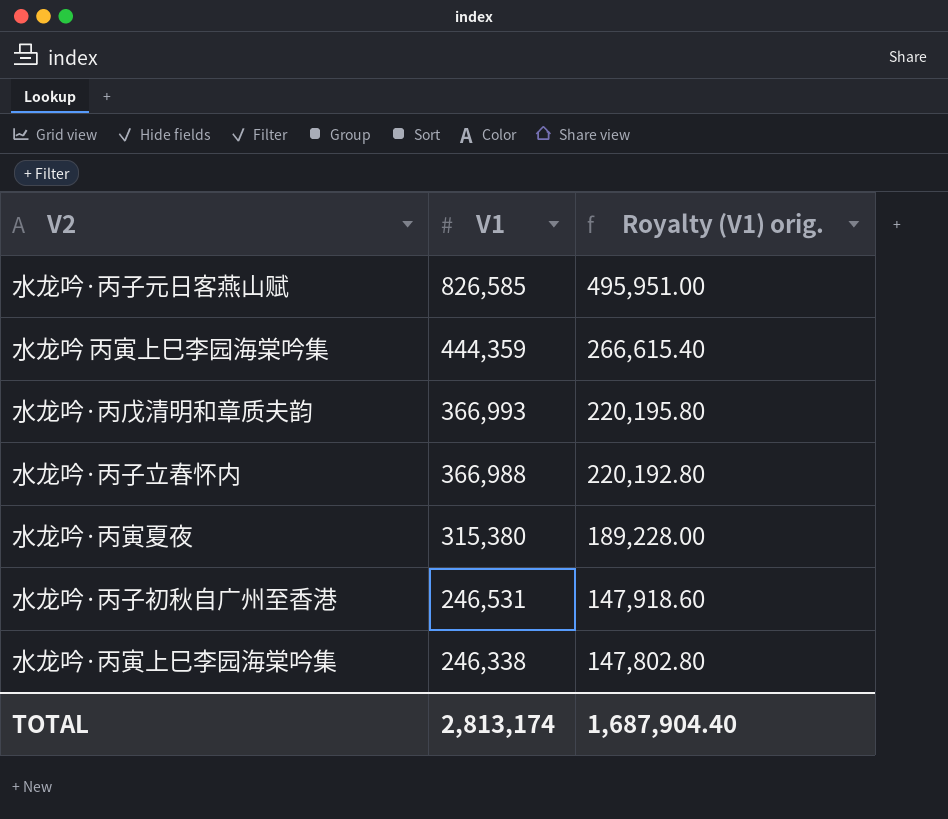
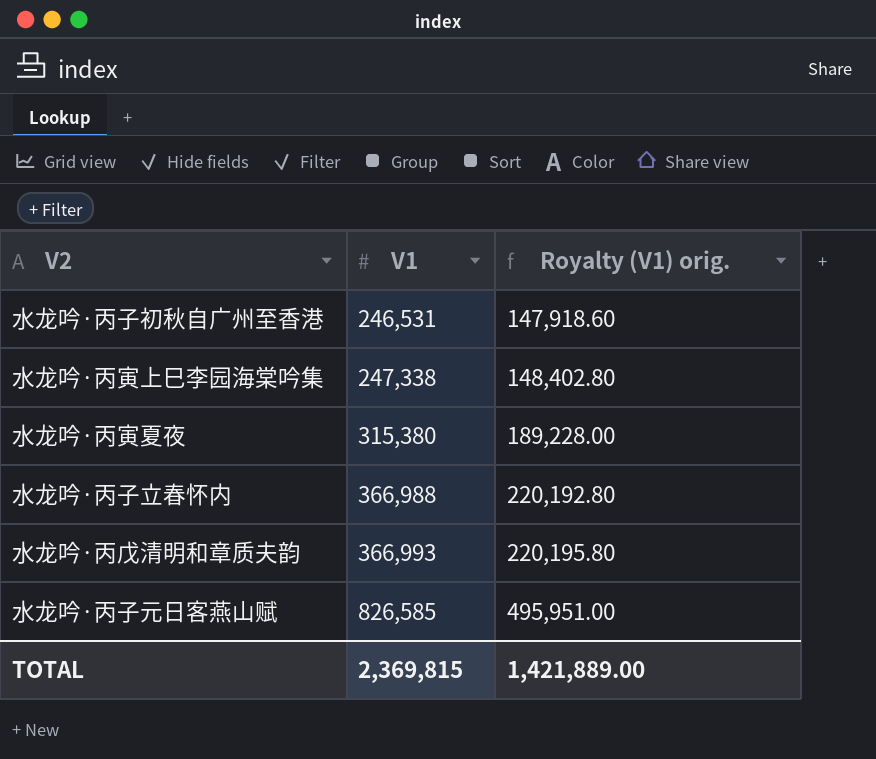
row order: V1 descending -> V1 ascending
row 水龙吟 丙寅上巳李园海棠吟集: 444,359 | 266,615.40 -> none
水龙吟·丙寅上巳李园海棠吟集 | V1: 246,338 -> 247,338
水龙吟·丙寅上巳李园海棠吟集 | Royalty (V1) orig.: 147,802.80 -> 148,402.80
TOTAL | V1: 2,813,174 -> 2,369,815
TOTAL | Royalty (V1) orig.: 1,687,904.40 -> 1,421,889.00

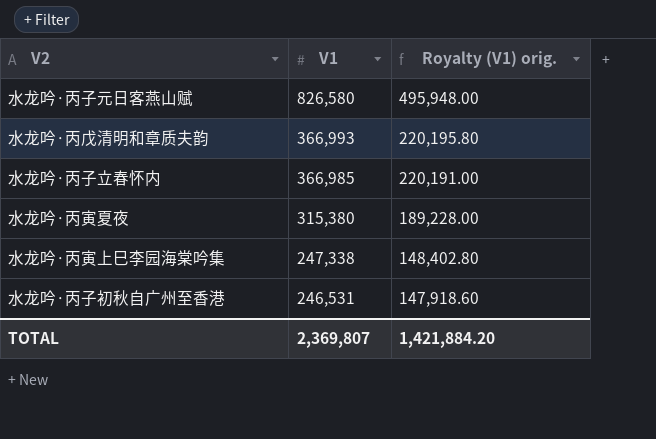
row order: V1 ascending -> V1 descending
水龙吟·丙子元日客燕山赋 | V1: 826,585 -> 826,580
水龙吟·丙子元日客燕山赋 | Royalty (V1) orig.: 495,951.00 -> 495,948.00
水龙吟·丙子立春怀内 | V1: 366,988 -> 366,985
水龙吟·丙子立春怀内 | Royalty (V1) orig.: 220,192.80 -> 220,191.00
TOTAL | V1: 2,369,815 -> 2,369,807
TOTAL | Royalty (V1) orig.: 1,421,889.00 -> 1,421,884.20

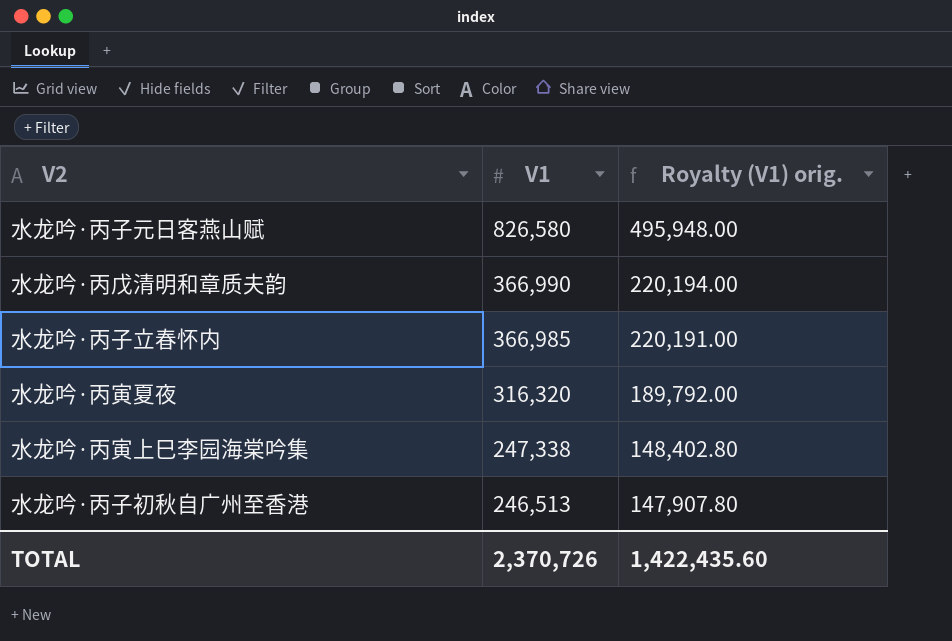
水龙吟·丙戊清明和章质夫韵 | V1: 366,993 -> 366,990
水龙吟·丙戊清明和章质夫韵 | Royalty (V1) orig.: 220,195.80 -> 220,194.00
水龙吟·丙寅夏夜 | V1: 315,380 -> 316,320
水龙吟·丙寅夏夜 | Royalty (V1) orig.: 189,228.00 -> 189,792.00
水龙吟·丙子初秋自广州至香港 | V1: 246,531 -> 246,513
水龙吟·丙子初秋自广州至香港 | Royalty (V1) orig.: 147,918.60 -> 147,907.80
TOTAL | V1: 2,369,807 -> 2,370,726
TOTAL | Royalty (V1) orig.: 1,421,884.20 -> 1,422,435.60

